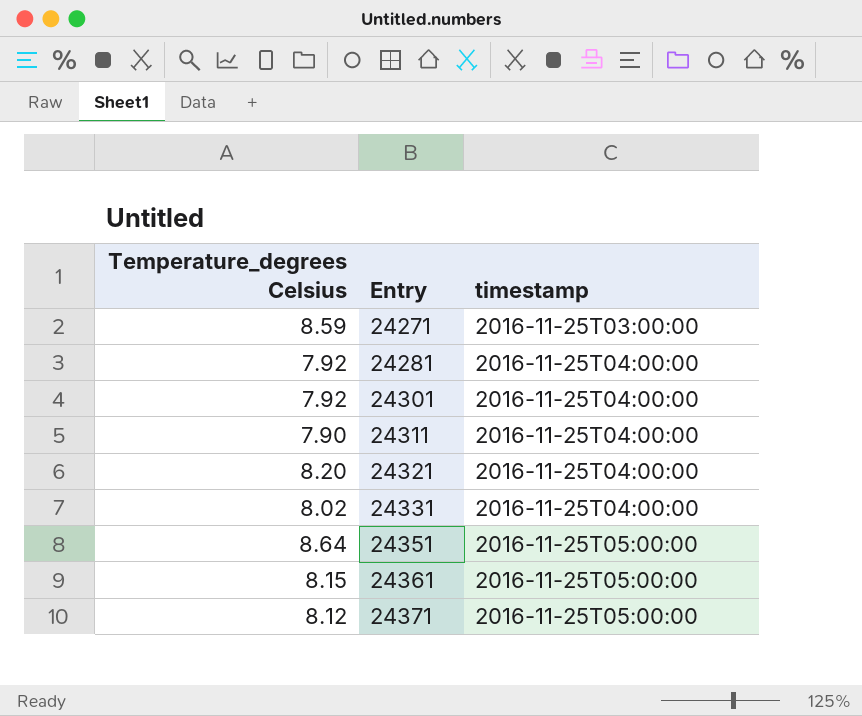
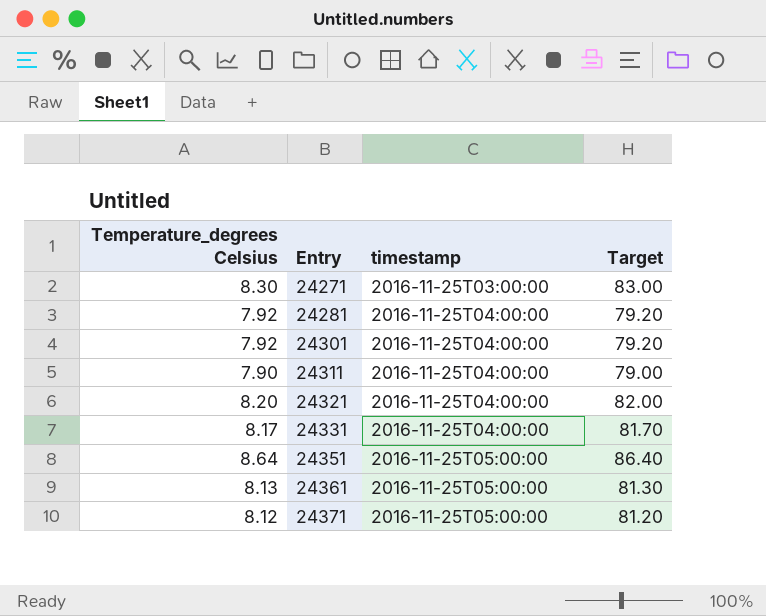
column Target | formula: none -> [Temperature_degrees Celsius] * 10
24271 | Temperature_degrees Celsius: 8.59 -> 8.30
24331 | Temperature_degrees Celsius: 8.02 -> 8.17
24361 | Temperature_degrees Celsius: 8.15 -> 8.13

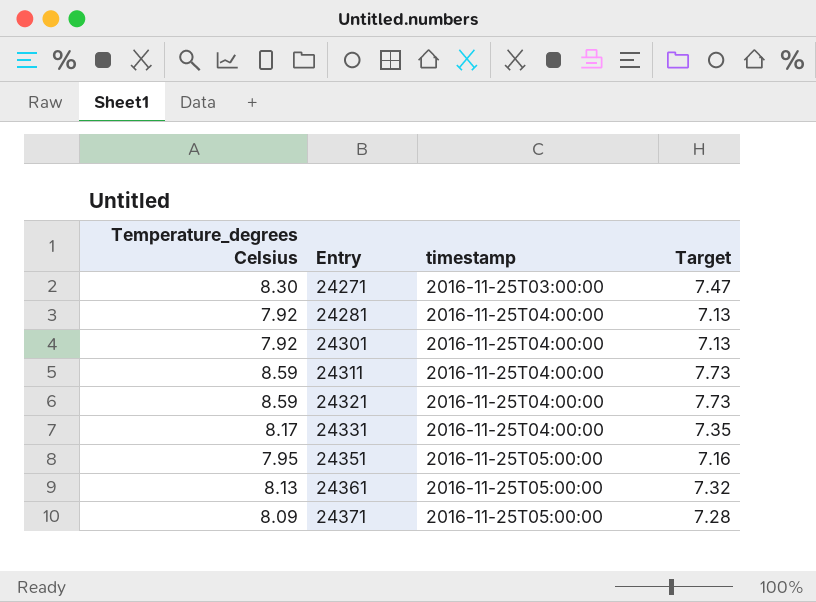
column Target | formula: [Temperature_degrees Celsius] * 10 -> [Temperature_degrees Celsius] * 0.9
24311 | Temperature_degrees Celsius: 7.90 -> 8.59
24321 | Temperature_degrees Celsius: 8.20 -> 8.59
24351 | Temperature_degrees Celsius: 8.64 -> 7.95
24371 | Temperature_degrees Celsius: 8.12 -> 8.09

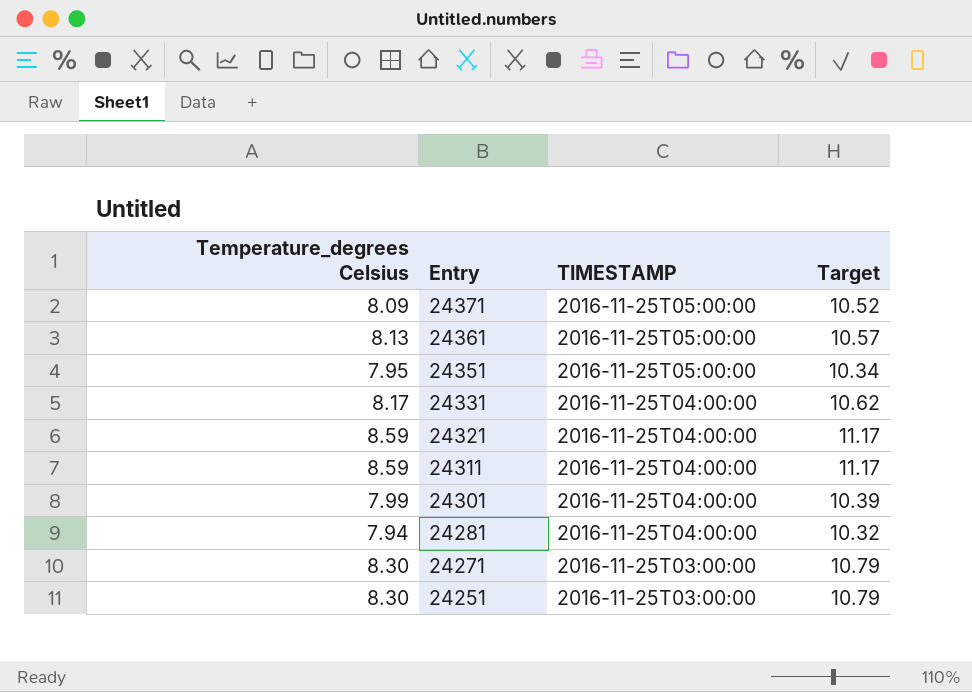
row order: Entry ascending -> Entry descending
column name: timestamp -> TIMESTAMP
column Target | formula: [Temperature_degrees Celsius] * 0.9 -> [Temperature_degrees Celsius] * 1.3
24301 | Temperature_degrees Celsius: 7.92 -> 7.99
24281 | Temperature_degrees Celsius: 7.92 -> 7.94
row 24251: none -> 8.30 | 2016-11-25T03:00:00 | 10.79

